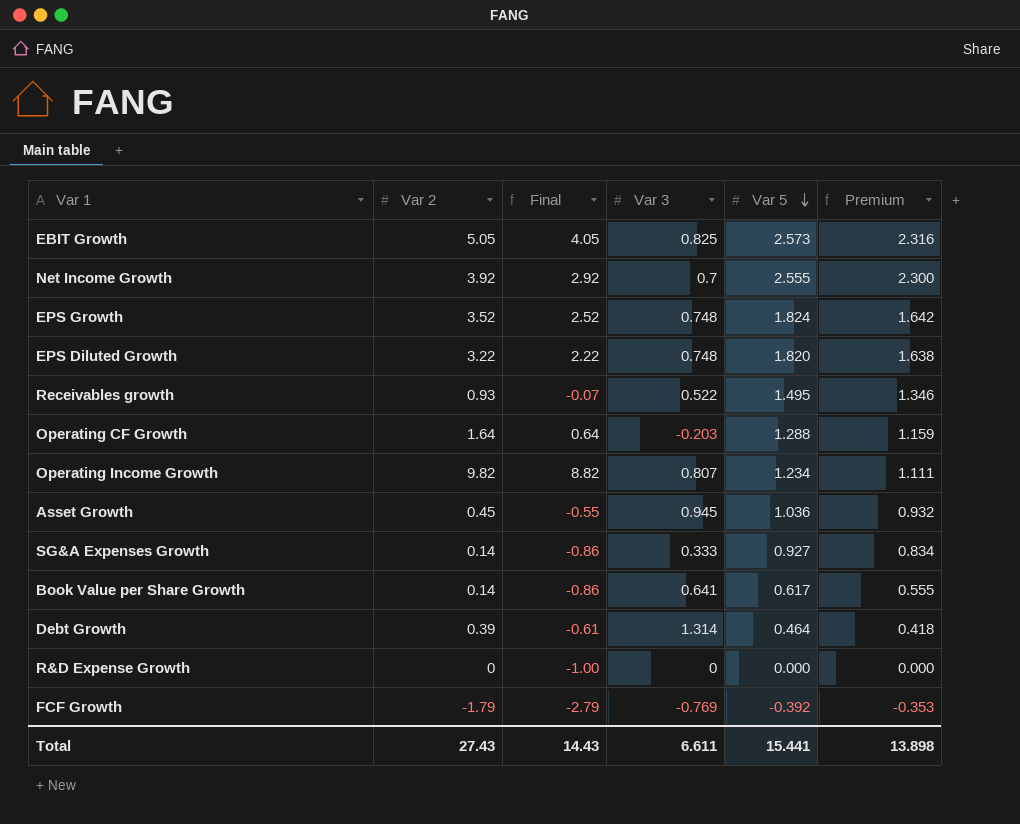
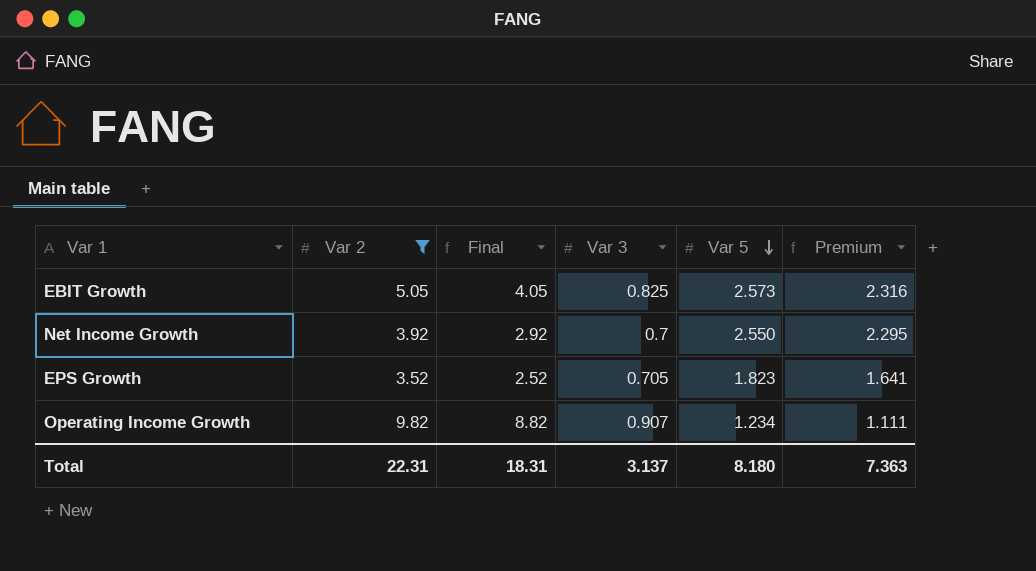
filter: none -> Var 2 >= 3.52
Net Income Growth | Var 5: 2.555 -> 2.550
Net Income Growth | Premium: 2.300 -> 2.295
EPS Growth | Var 3: 0.748 -> 0.705
EPS Growth | Var 5: 1.824 -> 1.823
EPS Growth | Premium: 1.642 -> 1.641
Operating Income Growth | Var 3: 0.807 -> 0.907
Total | Var 2: 27.43 -> 22.31
Total | Final: 14.43 -> 18.31
Total | Var 3: 6.611 -> 3.137
Total | Var 5: 15.441 -> 8.180
Total | Premium: 13.898 -> 7.363

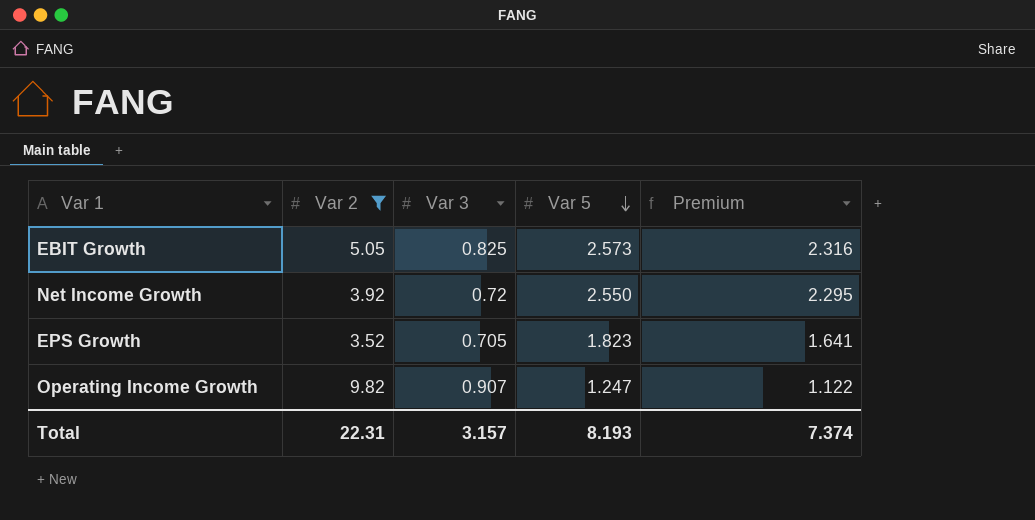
column Final | formula: [Var 2] - 1 -> none
Net Income Growth | Var 3: 0.7 -> 0.72
Operating Income Growth | Var 5: 1.234 -> 1.247
Operating Income Growth | Premium: 1.111 -> 1.122
Total | Var 3: 3.137 -> 3.157
Total | Var 5: 8.180 -> 8.193
Total | Premium: 7.363 -> 7.374

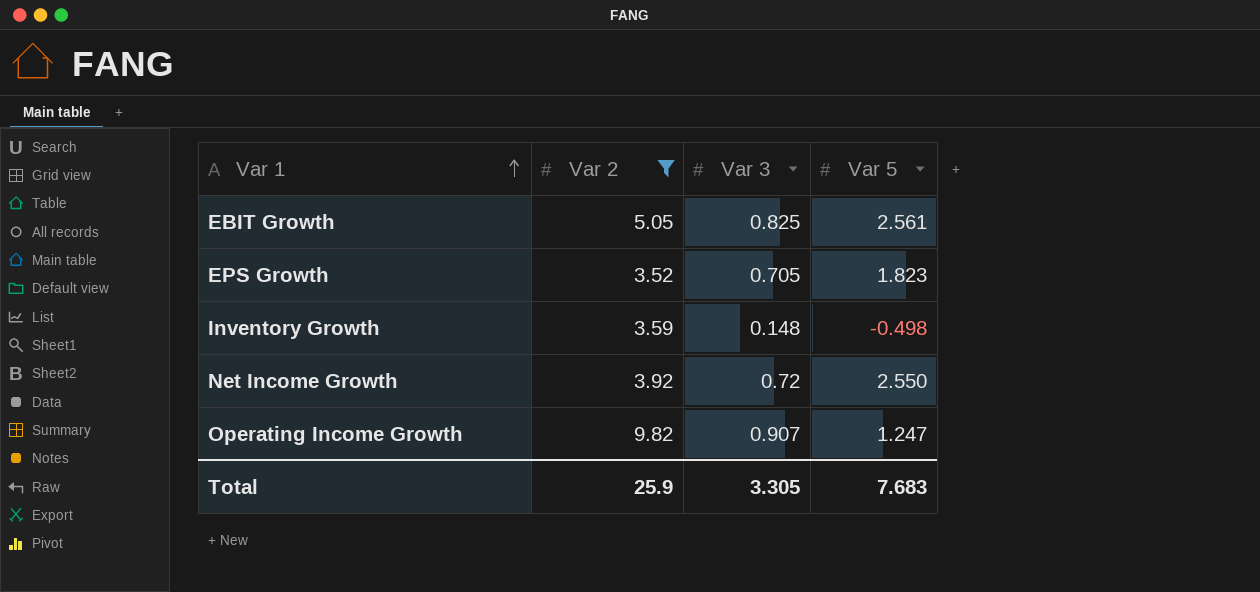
row order: Var 5 descending -> Var 1 ascending
column Premium | formula: [Var 5] * 0.9 -> none
EBIT Growth | Var 5: 2.573 -> 2.561
row Inventory Growth: none -> 3.59 | 0.148 | -0.498
Total | Var 2: 22.31 -> 25.9
Total | Var 3: 3.157 -> 3.305
Total | Var 5: 8.193 -> 7.683

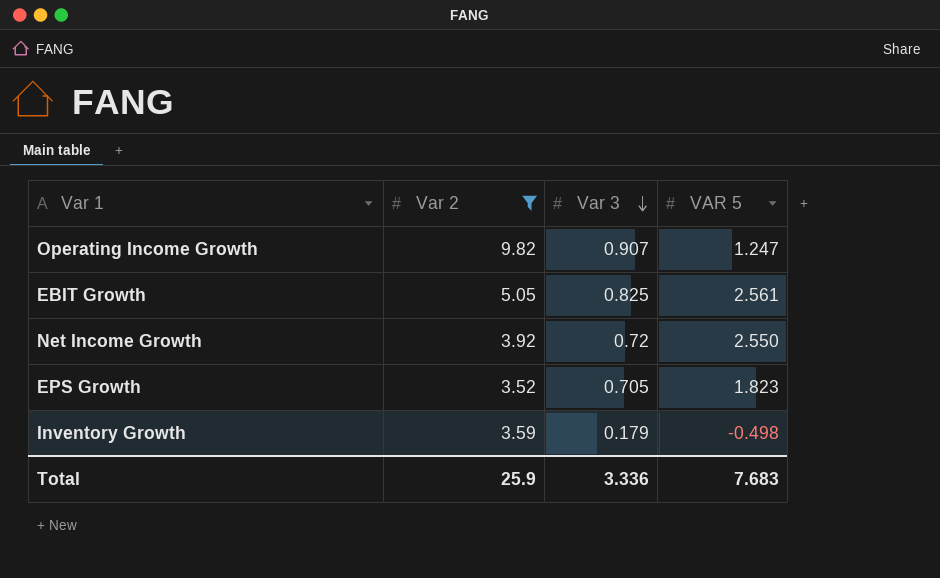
row order: Var 1 ascending -> Var 3 descending
column name: Var 5 -> VAR 5
Inventory Growth | Var 3: 0.148 -> 0.179
Total | Var 3: 3.305 -> 3.336

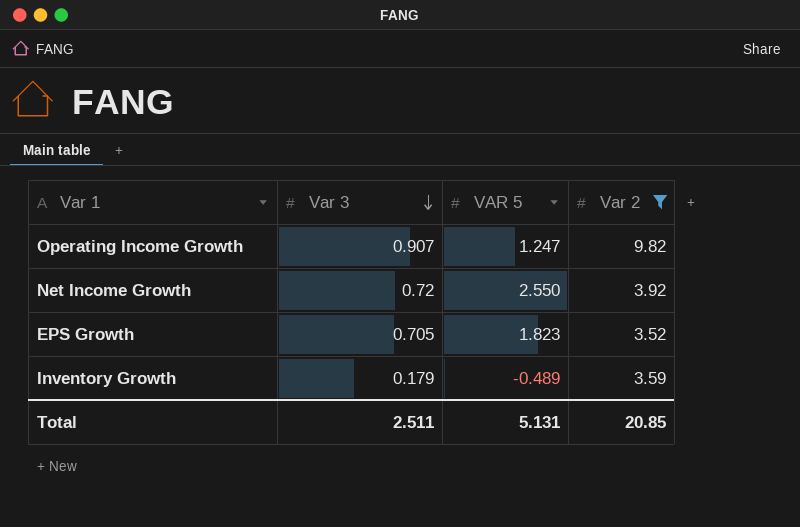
column Var 2 | position: 2 -> 4
row EBIT Growth: 5.05 | 0.825 | 2.561 -> none
Inventory Growth | VAR 5: -0.498 -> -0.489
Total | Var 3: 3.336 -> 2.511
Total | VAR 5: 7.683 -> 5.131
Total | Var 2: 25.9 -> 20.85

